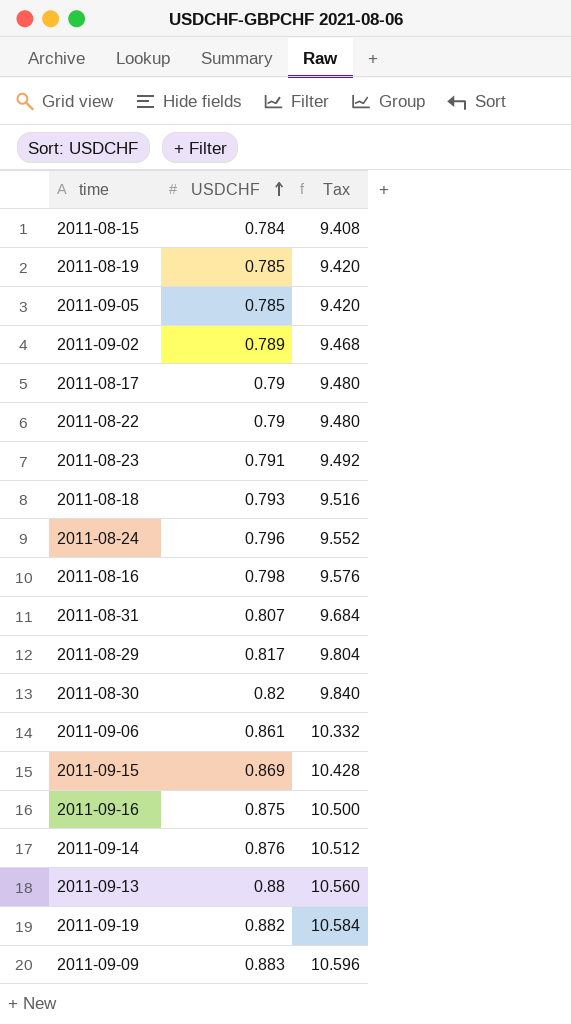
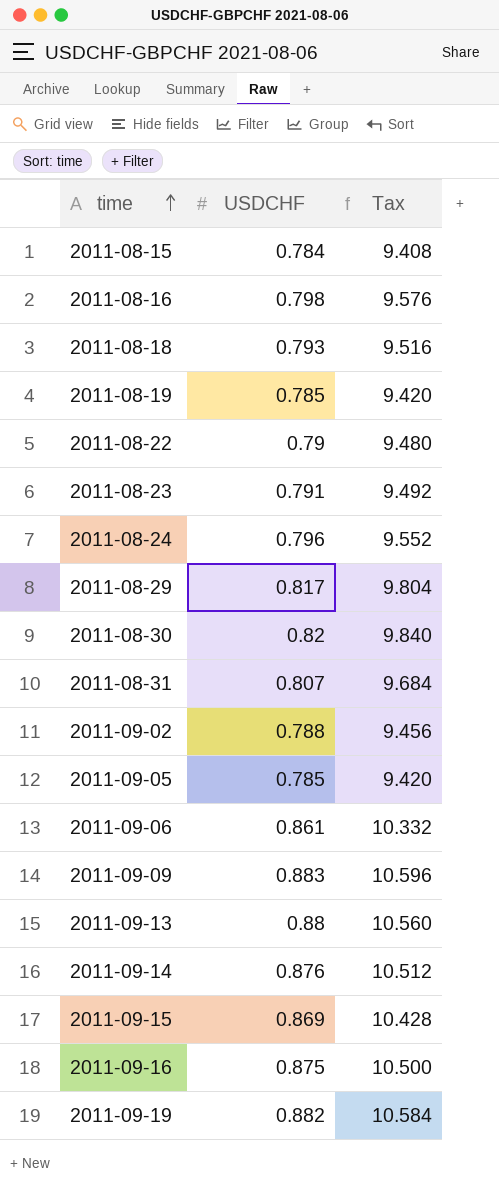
row order: USDCHF ascending -> time ascending
row 2011-08-17: 0.79 | 9.480 -> none
2011-09-02 | USDCHF: 0.789 -> 0.788
2011-09-02 | Tax: 9.468 -> 9.456

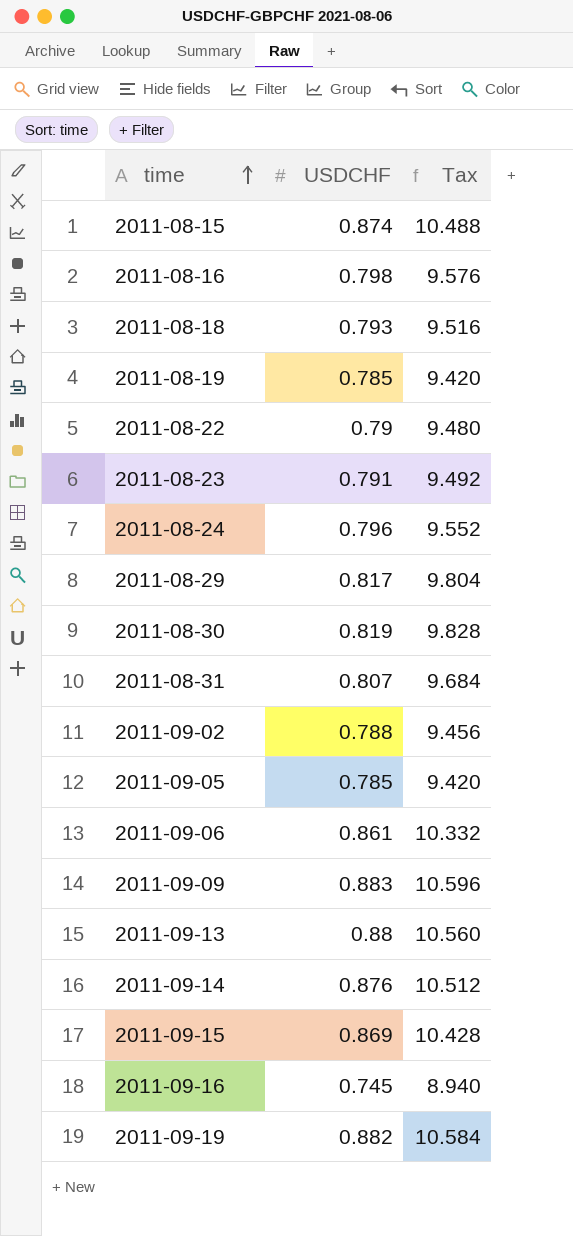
2011-08-15 | USDCHF: 0.784 -> 0.874
2011-08-15 | Tax: 9.408 -> 10.488
2011-08-30 | USDCHF: 0.82 -> 0.819
2011-08-30 | Tax: 9.840 -> 9.828
2011-09-16 | USDCHF: 0.875 -> 0.745
2011-09-16 | Tax: 10.500 -> 8.940

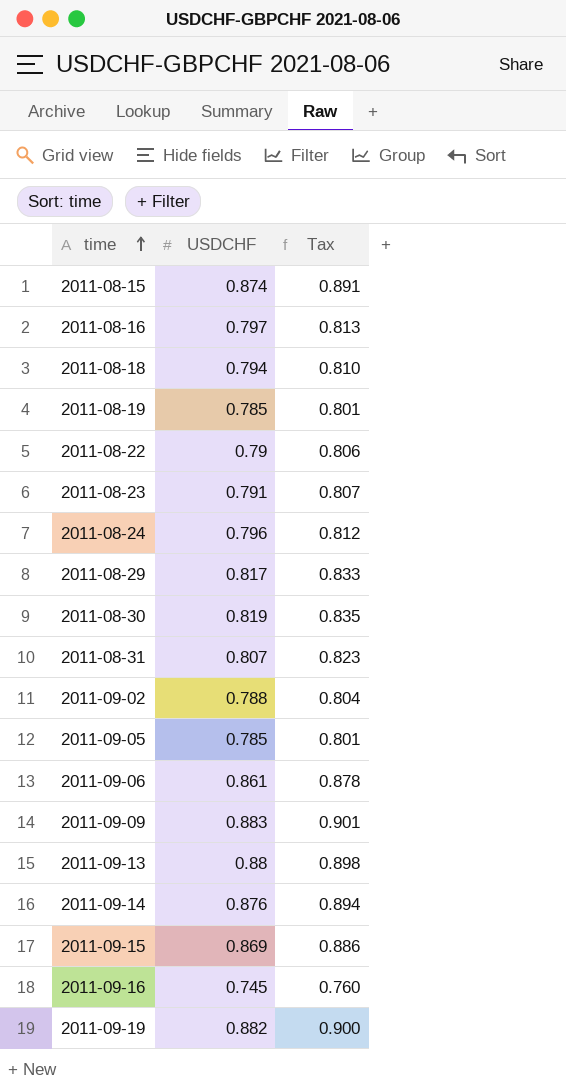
column Tax | formula: [USDCHF] * 12 -> [USDCHF] * 1.02
2011-08-16 | USDCHF: 0.798 -> 0.797
2011-08-18 | USDCHF: 0.793 -> 0.794

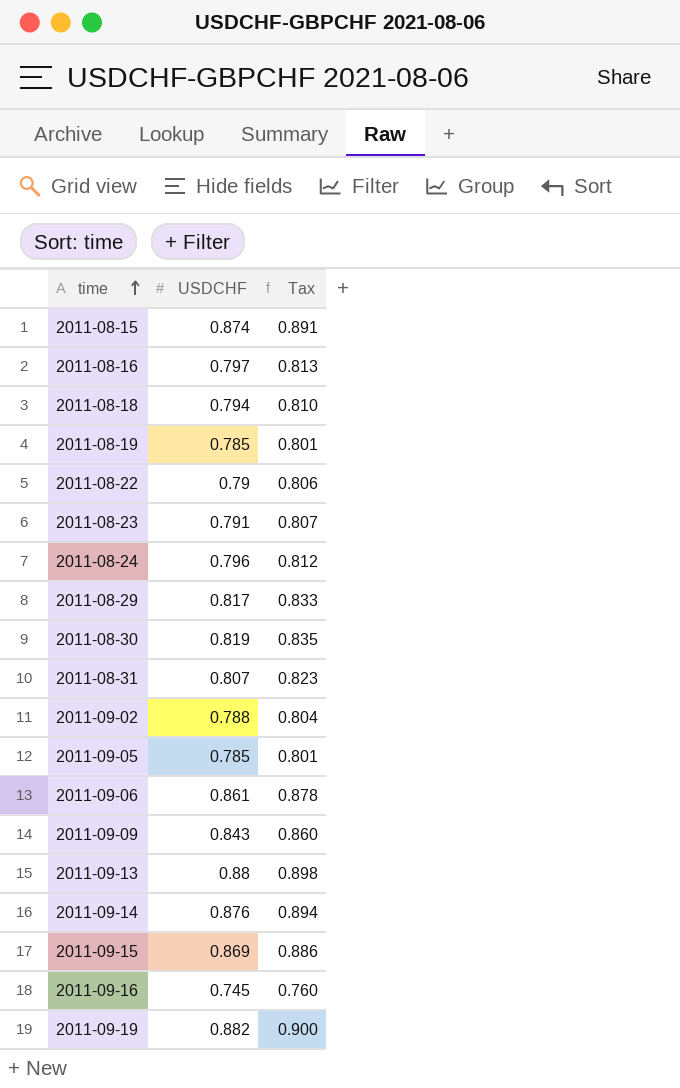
2011-09-09 | USDCHF: 0.883 -> 0.843
2011-09-09 | Tax: 0.901 -> 0.860

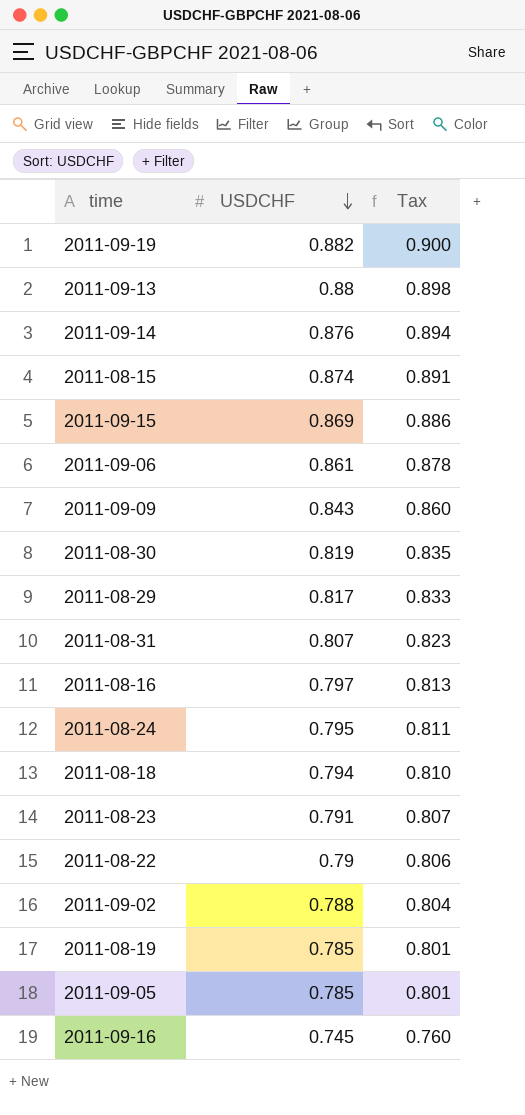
row order: time ascending -> USDCHF descending
2011-08-24 | USDCHF: 0.796 -> 0.795
2011-08-24 | Tax: 0.812 -> 0.811

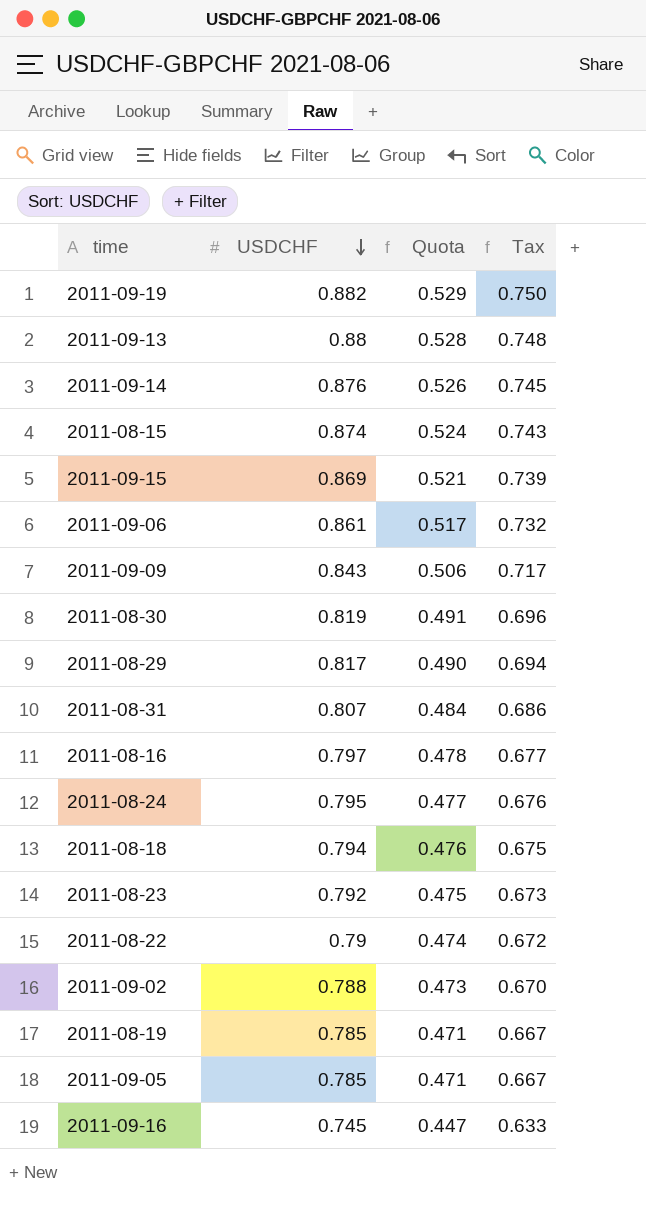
column Quota | formula: none -> [USDCHF] * 0.6
column Tax | formula: [USDCHF] * 1.02 -> [USDCHF] * 0.85
2011-08-23 | USDCHF: 0.791 -> 0.792

